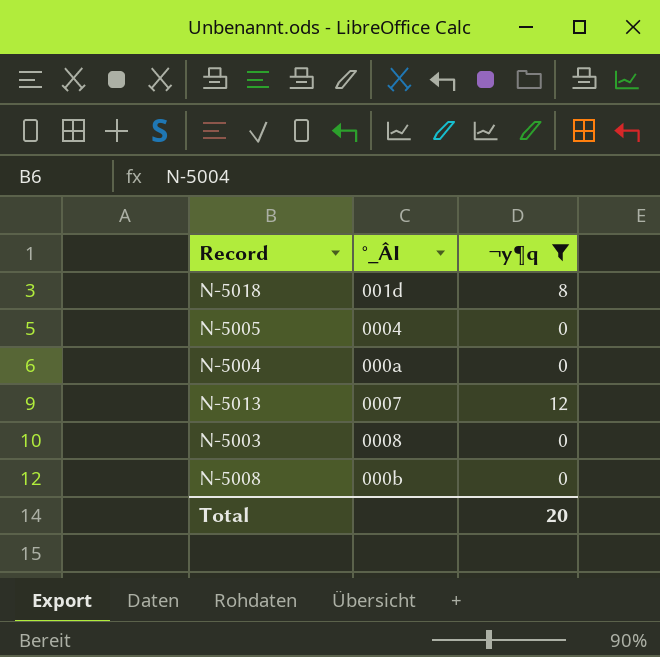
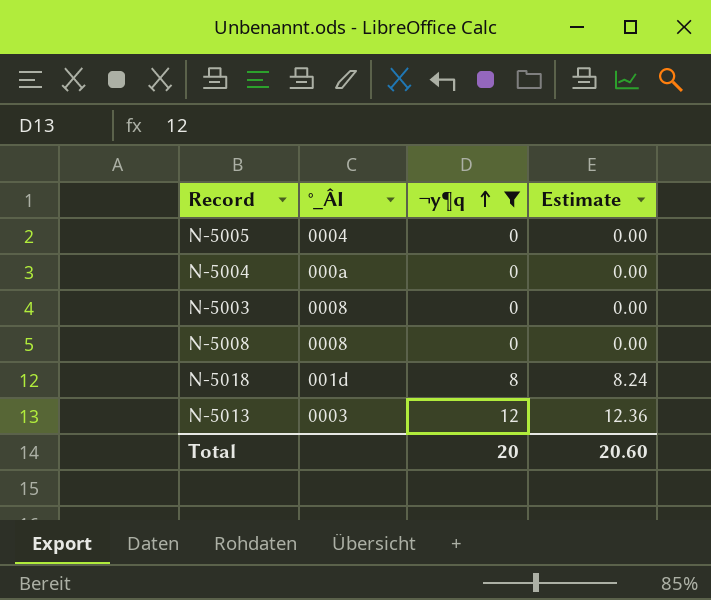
row order: none -> ¬y¶q ascending
column Estimate | formula: none -> [¬y¶q] * 1.03
N-5008 | °_ÂI: 000b -> 0008
N-5013 | °_ÂI: 0007 -> 0003

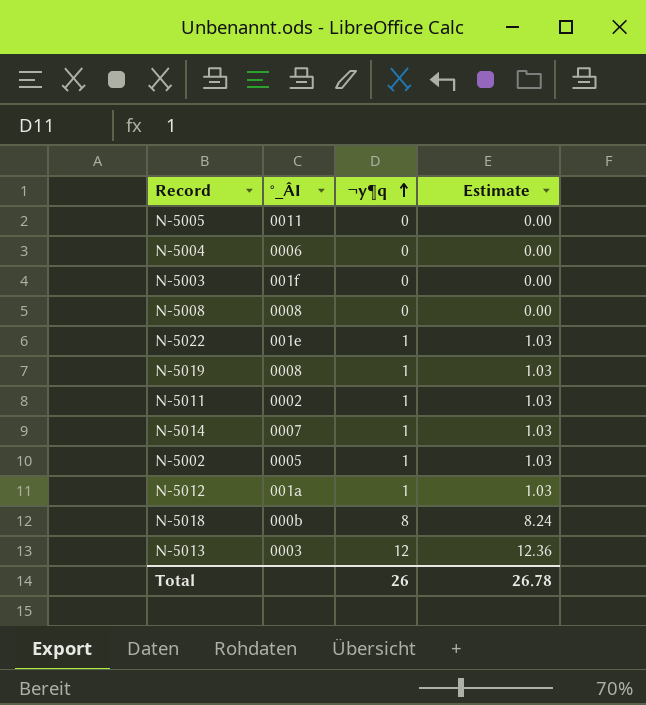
filter: ¬y¶q != 1 -> none
N-5005 | °_ÂI: 0004 -> 0011
N-5004 | °_ÂI: 000a -> 0006
N-5003 | °_ÂI: 0008 -> 001f
N-5018 | °_ÂI: 001d -> 000b
Total | ¬y¶q: 20 -> 26
Total | Estimate: 20.60 -> 26.78

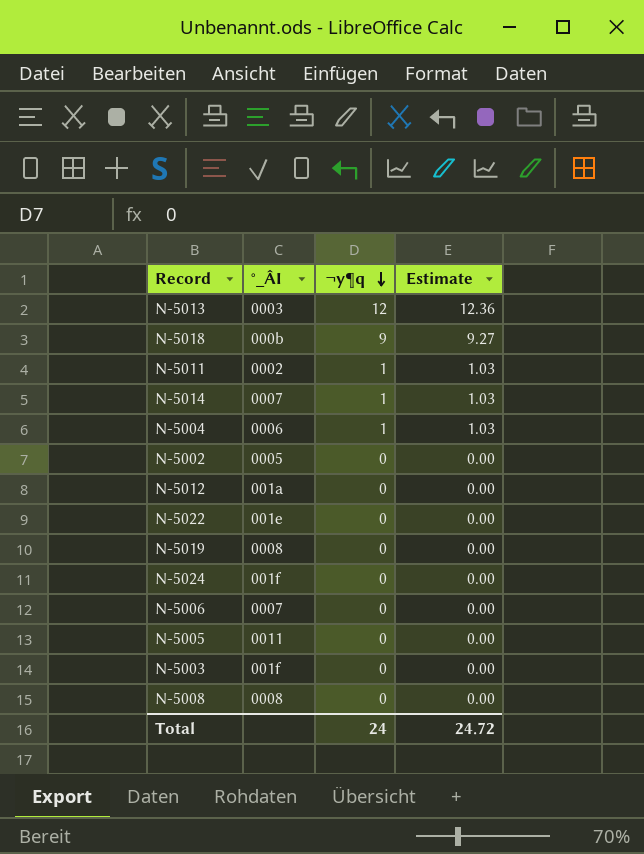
row order: ¬y¶q ascending -> ¬y¶q descending
N-5018 | ¬y¶q: 8 -> 9
N-5018 | Estimate: 8.24 -> 9.27
N-5004 | ¬y¶q: 0 -> 1
N-5004 | Estimate: 0.00 -> 1.03
N-5002 | ¬y¶q: 1 -> 0
N-5002 | Estimate: 1.03 -> 0.00
N-5012 | ¬y¶q: 1 -> 0
N-5012 | Estimate: 1.03 -> 0.00
N-5022 | ¬y¶q: 1 -> 0
N-5022 | Estimate: 1.03 -> 0.00
N-5019 | ¬y¶q: 1 -> 0
N-5019 | Estimate: 1.03 -> 0.00
row N-5024: none -> 001f | 0 | 0.00
row N-5006: none -> 0007 | 0 | 0.00
Total | ¬y¶q: 26 -> 24
Total | Estimate: 26.78 -> 24.72

